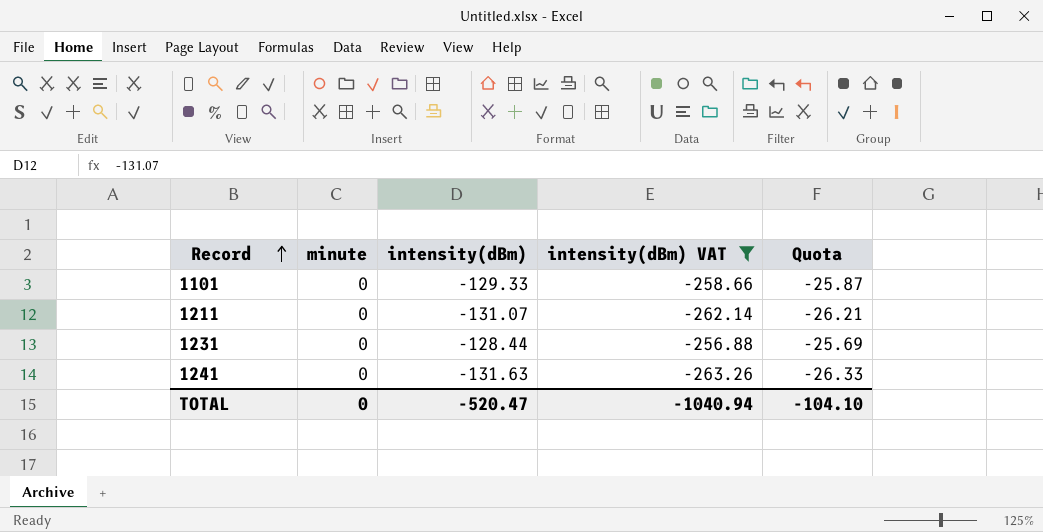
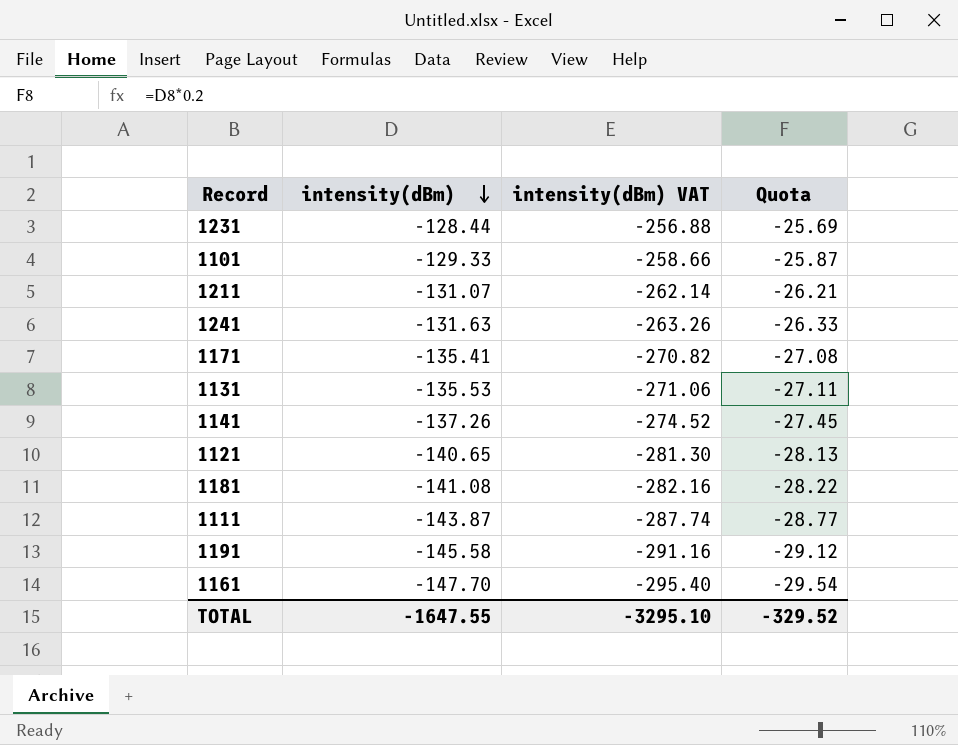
filter: intensity(dBm) VAT >= -263.26 -> none
row order: Record ascending -> intensity(dBm) descending
column minute | position: 2 -> none
TOTAL | intensity(dBm): -520.47 -> -1647.55
TOTAL | intensity(dBm) VAT: -1040.94 -> -3295.10
TOTAL | Quota: -104.10 -> -329.52

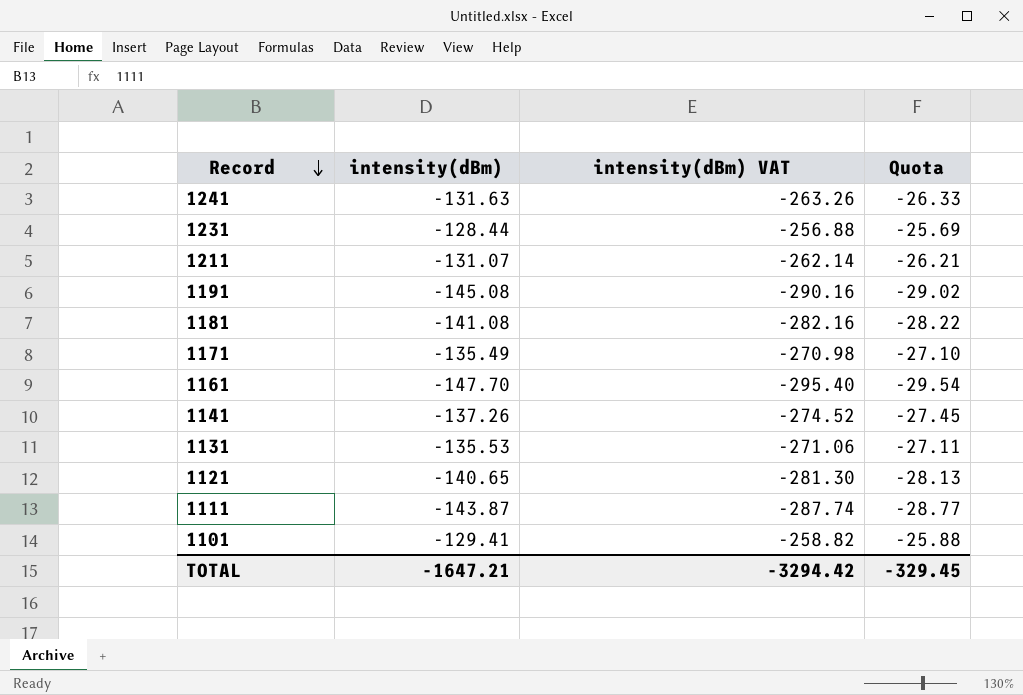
row order: intensity(dBm) descending -> Record descending
1191 | intensity(dBm): -145.58 -> -145.08
1191 | intensity(dBm) VAT: -291.16 -> -290.16
1191 | Quota: -29.12 -> -29.02
1171 | intensity(dBm): -135.41 -> -135.49
1171 | intensity(dBm) VAT: -270.82 -> -270.98
1171 | Quota: -27.08 -> -27.10
1101 | intensity(dBm): -129.33 -> -129.41
1101 | intensity(dBm) VAT: -258.66 -> -258.82
1101 | Quota: -25.87 -> -25.88
TOTAL | intensity(dBm): -1647.55 -> -1647.21
TOTAL | intensity(dBm) VAT: -3295.10 -> -3294.42
TOTAL | Quota: -329.52 -> -329.45

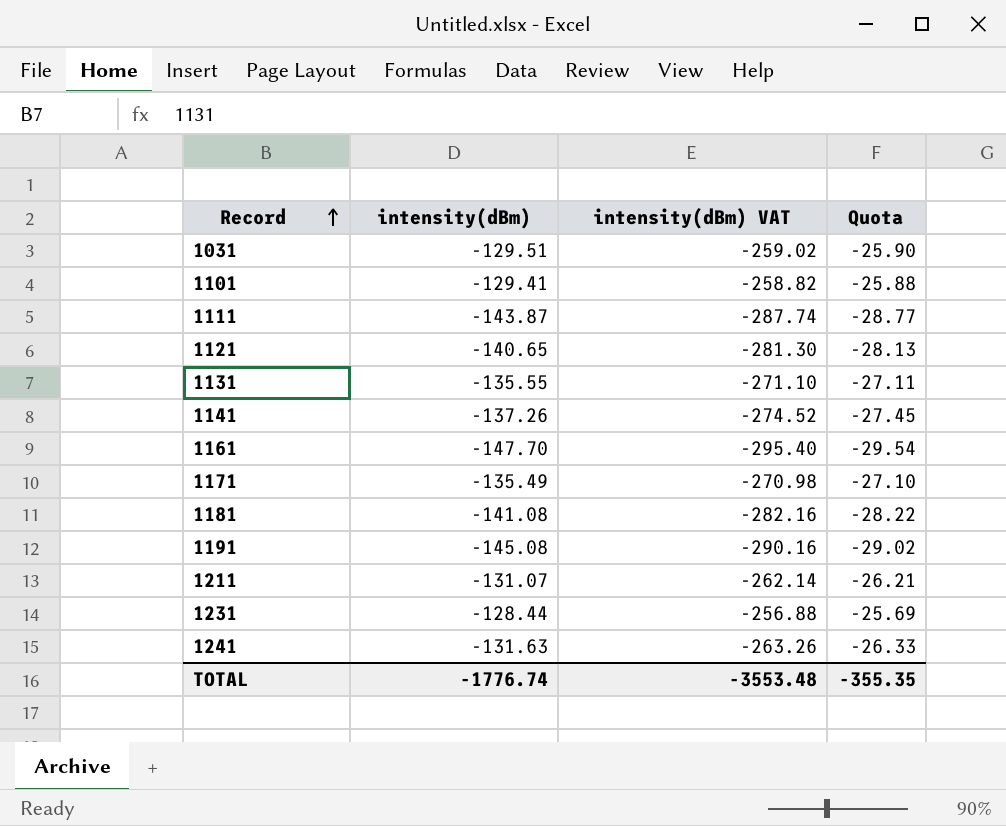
row order: Record descending -> Record ascending
row 1031: none -> -129.51 | -259.02 | -25.90
1131 | intensity(dBm): -135.53 -> -135.55
1131 | intensity(dBm) VAT: -271.06 -> -271.10
TOTAL | intensity(dBm): -1647.21 -> -1776.74
TOTAL | intensity(dBm) VAT: -3294.42 -> -3553.48
TOTAL | Quota: -329.45 -> -355.35

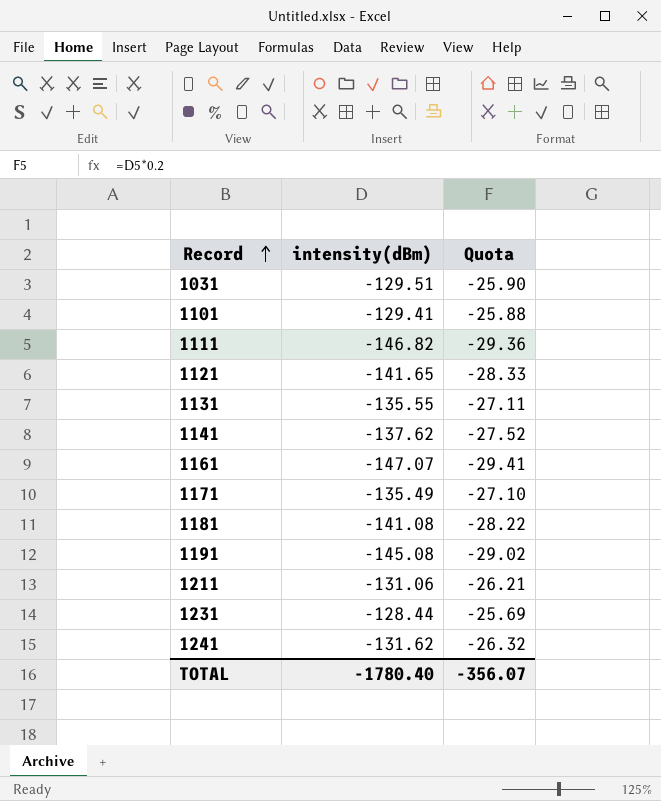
column intensity(dBm) VAT | formula: [intensity(dBm)] * 2 -> none
1111 | intensity(dBm): -143.87 -> -146.82
1111 | Quota: -28.77 -> -29.36
1121 | intensity(dBm): -140.65 -> -141.65
1121 | Quota: -28.13 -> -28.33
1141 | intensity(dBm): -137.26 -> -137.62
1141 | Quota: -27.45 -> -27.52
1161 | intensity(dBm): -147.70 -> -147.07
1161 | Quota: -29.54 -> -29.41
1211 | intensity(dBm): -131.07 -> -131.06
1241 | intensity(dBm): -131.63 -> -131.62
1241 | Quota: -26.33 -> -26.32
TOTAL | intensity(dBm): -1776.74 -> -1780.40
TOTAL | Quota: -355.35 -> -356.07

